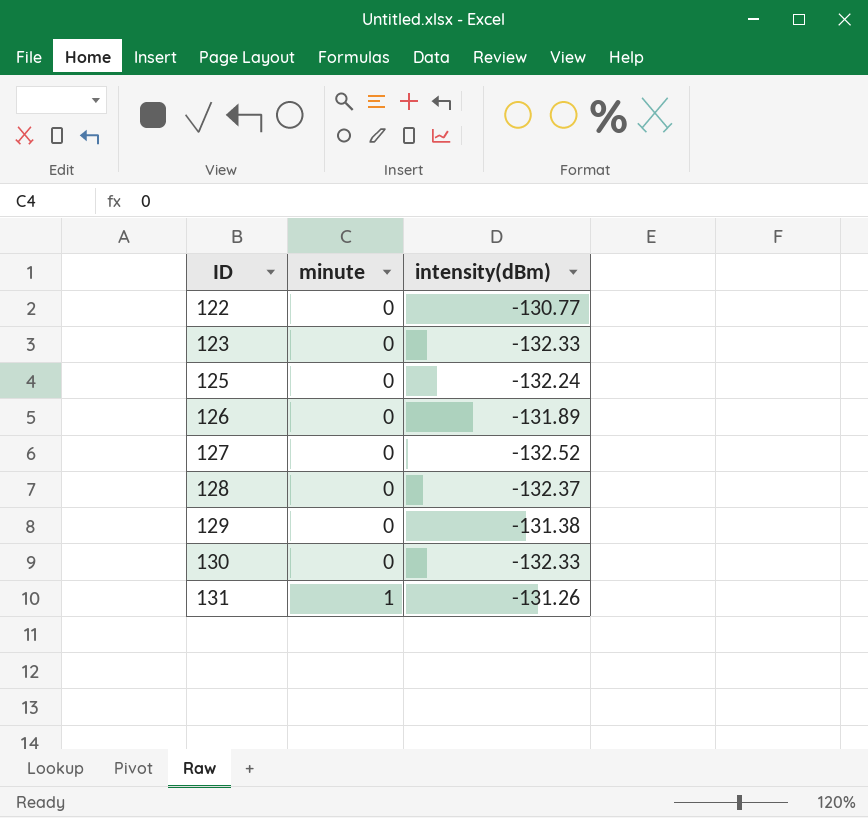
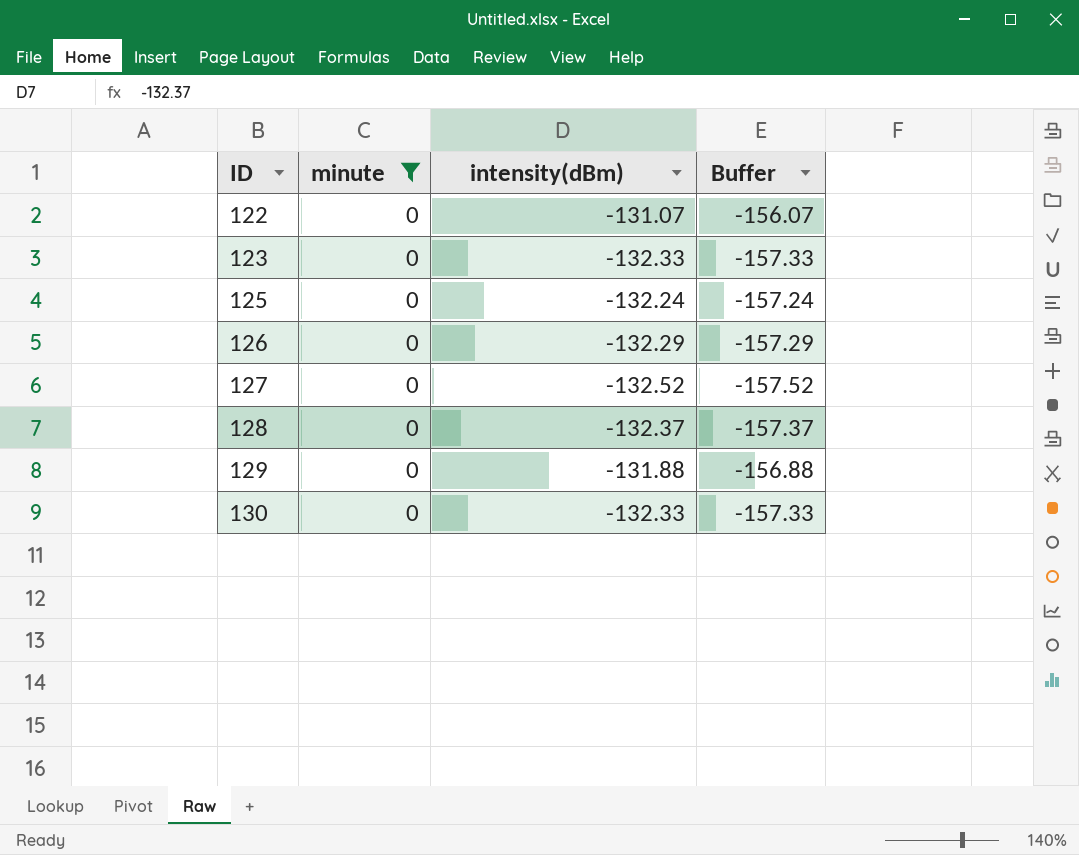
filter: none -> minute = 0
column Buffer | formula: none -> [intensity(dBm)] - 25
122 | intensity(dBm): -130.77 -> -131.07
126 | intensity(dBm): -131.89 -> -132.29
129 | intensity(dBm): -131.38 -> -131.88

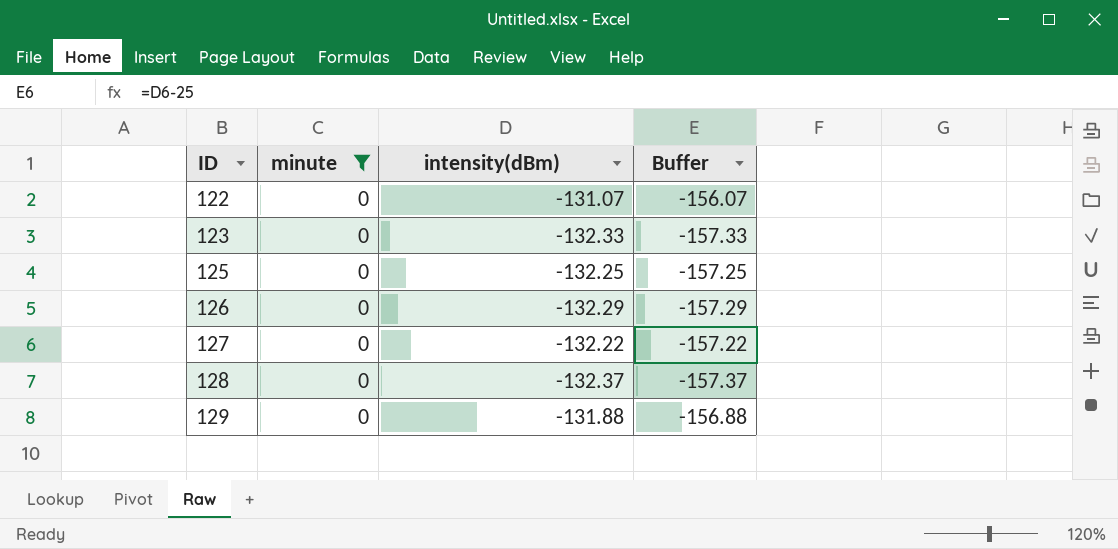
row 130: 0 | -132.33 | -157.33 -> none
125 | intensity(dBm): -132.24 -> -132.25
125 | Buffer: -157.24 -> -157.25
127 | intensity(dBm): -132.52 -> -132.22
127 | Buffer: -157.52 -> -157.22

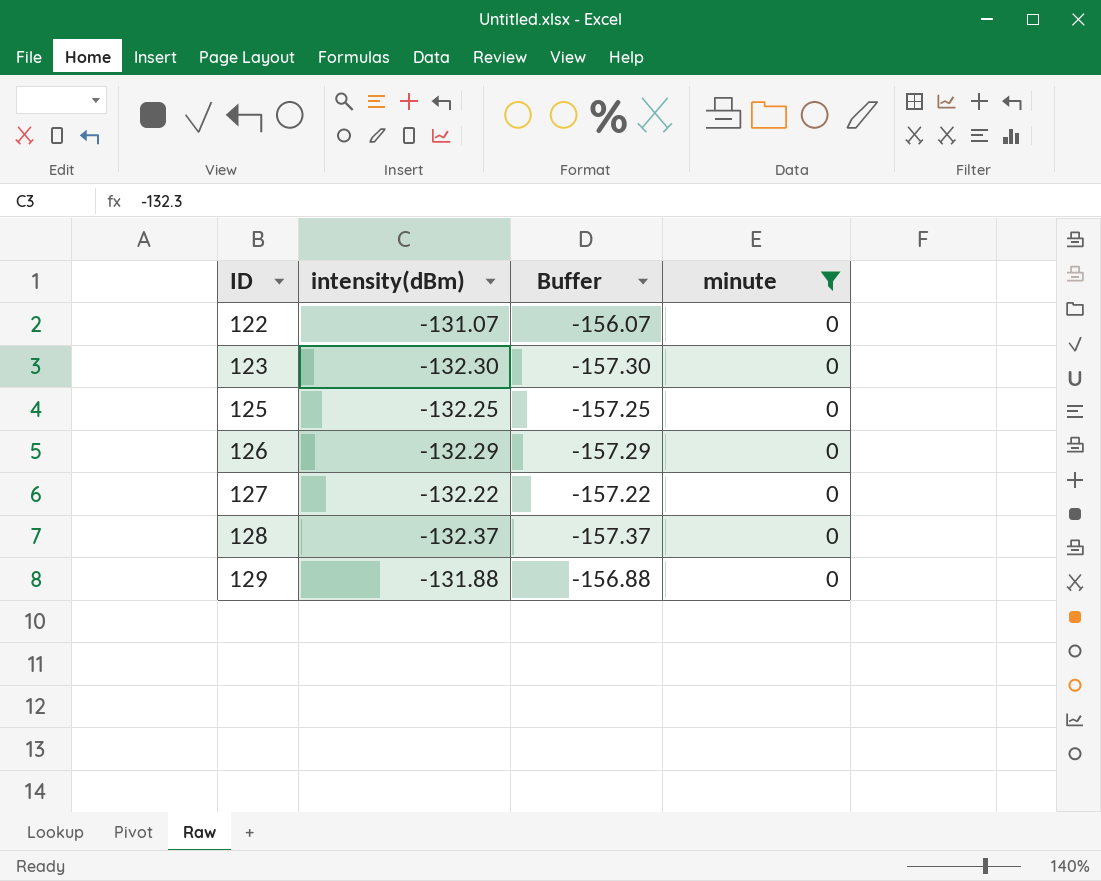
column minute | position: 2 -> 4
123 | intensity(dBm): -132.33 -> -132.30
123 | Buffer: -157.33 -> -157.30

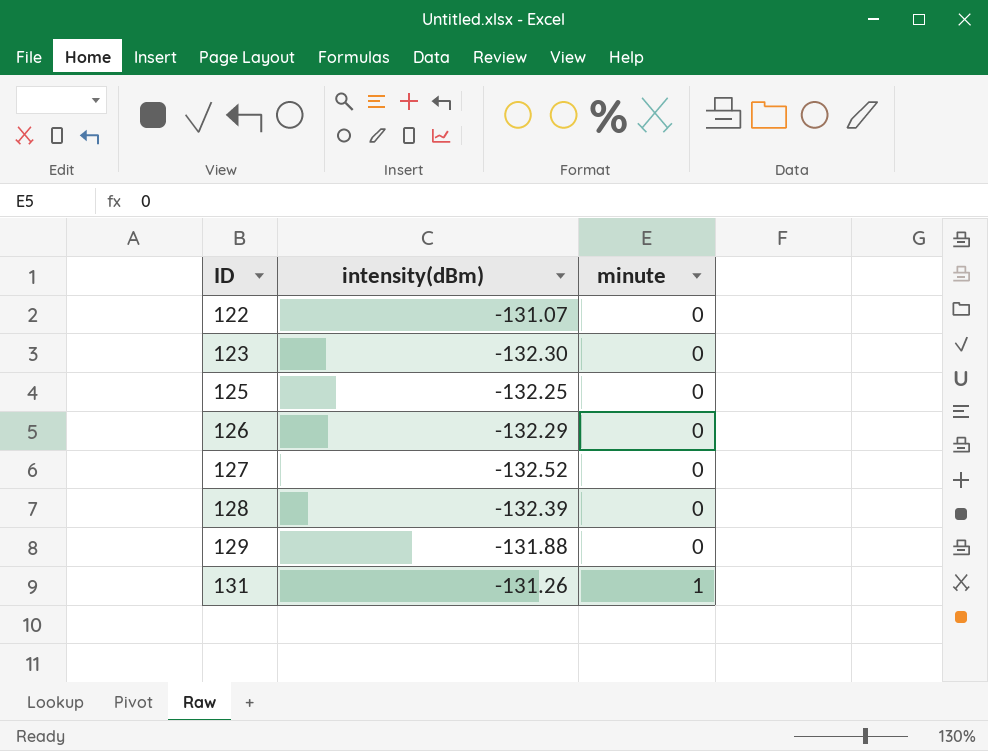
filter: minute = 0 -> none
column Buffer | formula: [intensity(dBm)] - 25 -> none
127 | intensity(dBm): -132.22 -> -132.52
128 | intensity(dBm): -132.37 -> -132.39

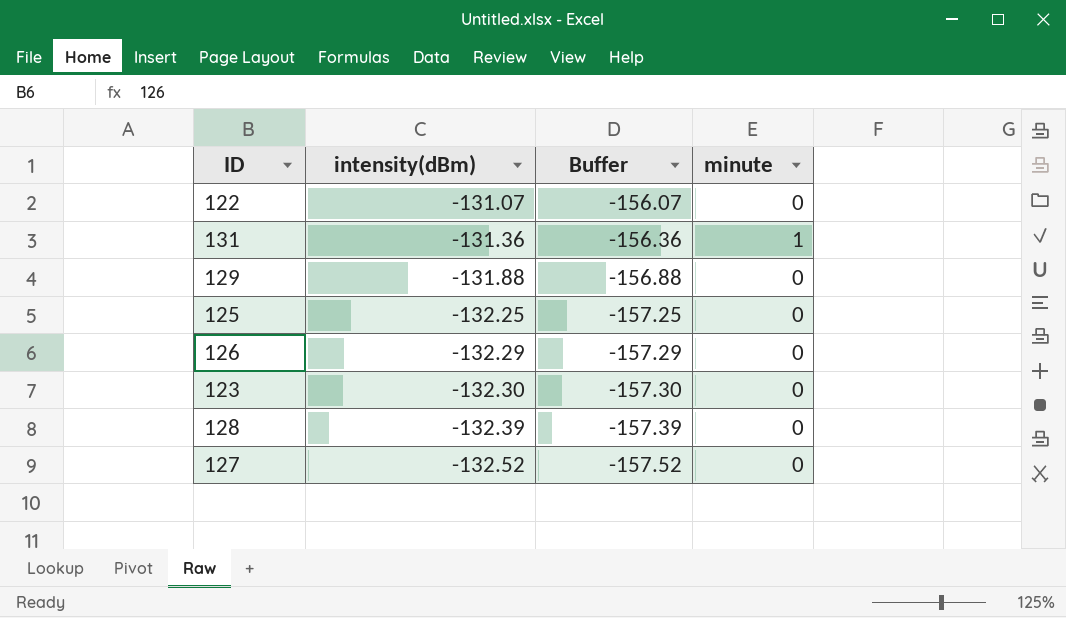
row order: ID ascending -> intensity(dBm) descending
column Buffer | formula: none -> [intensity(dBm)] - 25
131 | intensity(dBm): -131.26 -> -131.36

